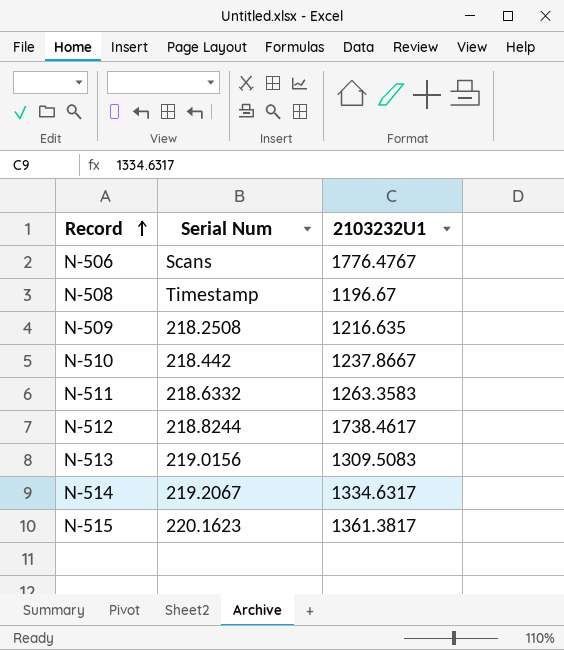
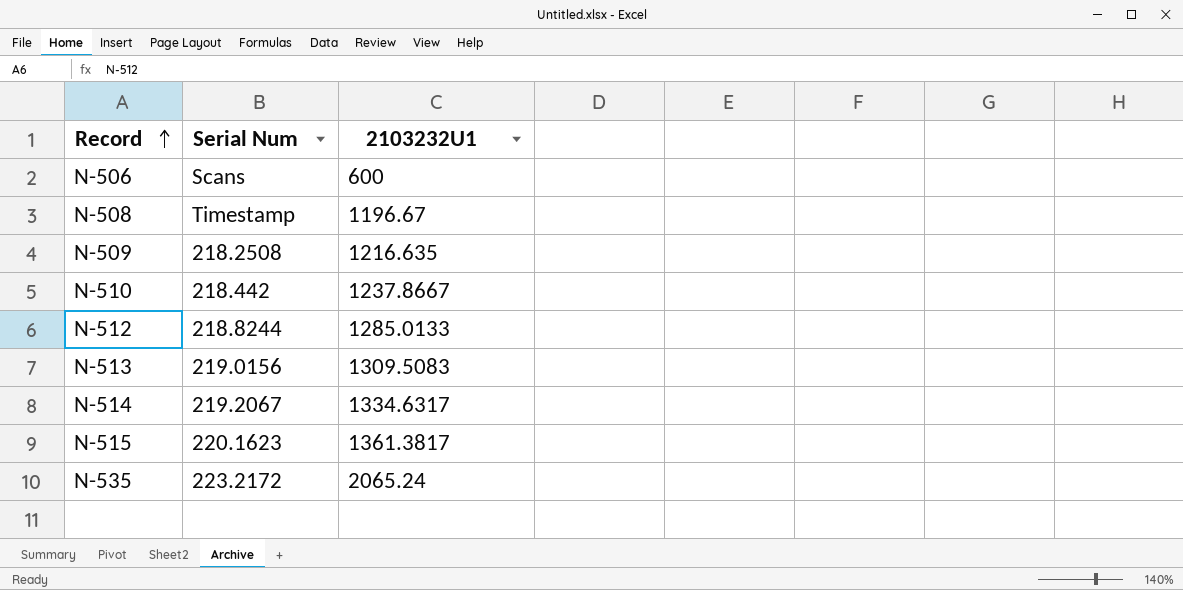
row N-511: 218.6332 | 1263.3583 -> none
N-506 | 2103232U1: 1776.4767 -> 600
N-512 | 2103232U1: 1738.4617 -> 1285.0133
row N-535: none -> 223.2172 | 2065.24

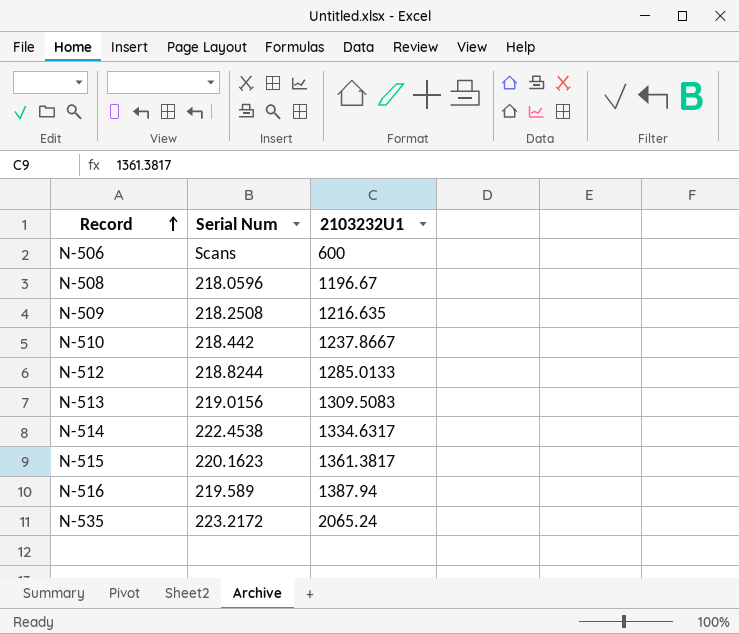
N-508 | Serial Num: Timestamp -> 218.0596
N-514 | Serial Num: 219.2067 -> 222.4538
row N-516: none -> 219.589 | 1387.94

